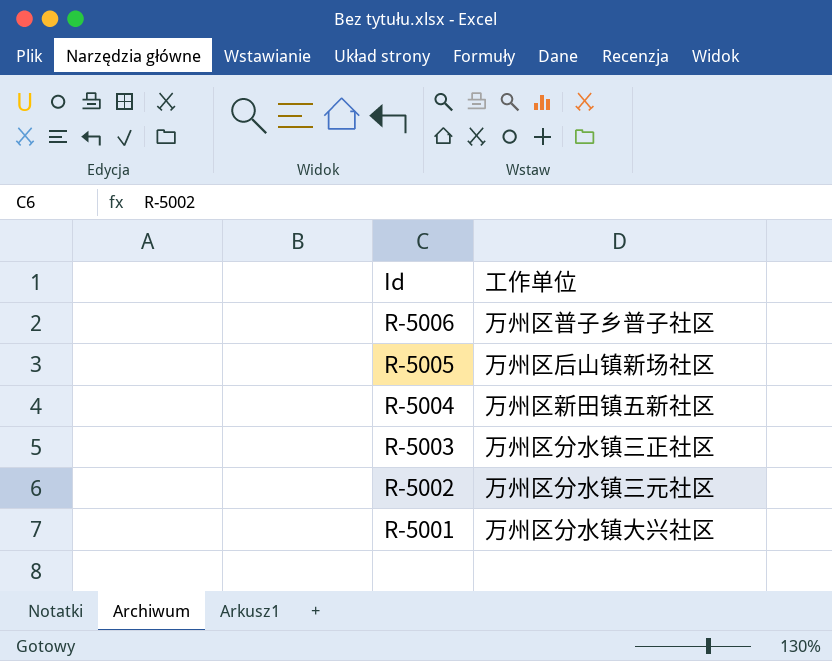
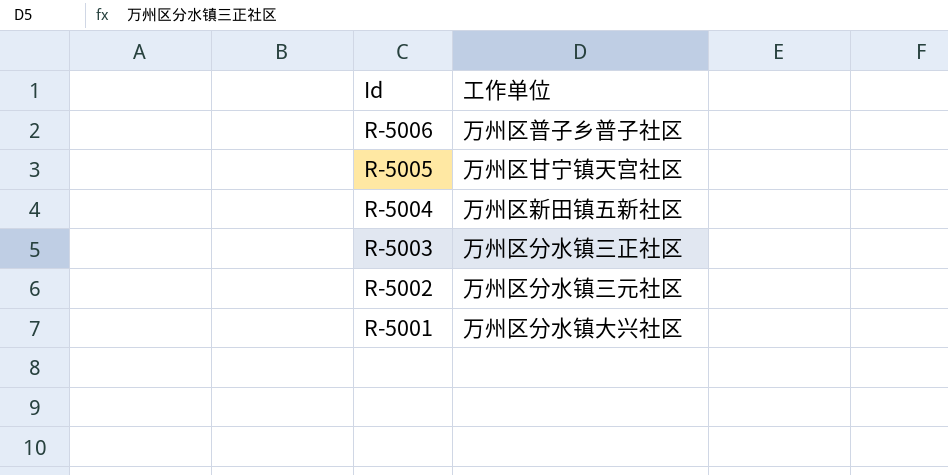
R-5005 | 工作单位: 万州区后山镇新场社区 -> 万州区甘宁镇天宫社区

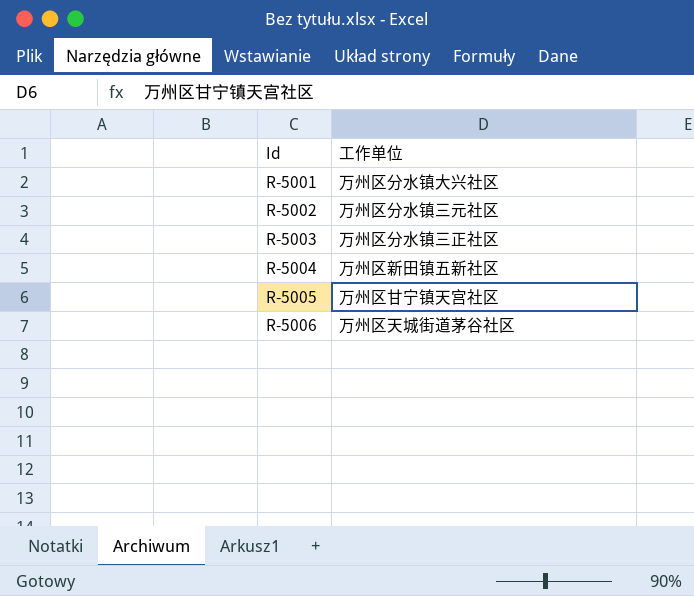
row order: Id descending -> Id ascending
R-5006 | 工作单位: 万州区普子乡普子社区 -> 万州区天城街道茅谷社区

